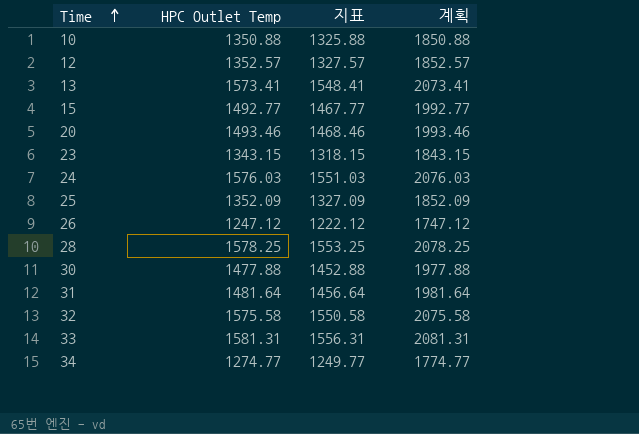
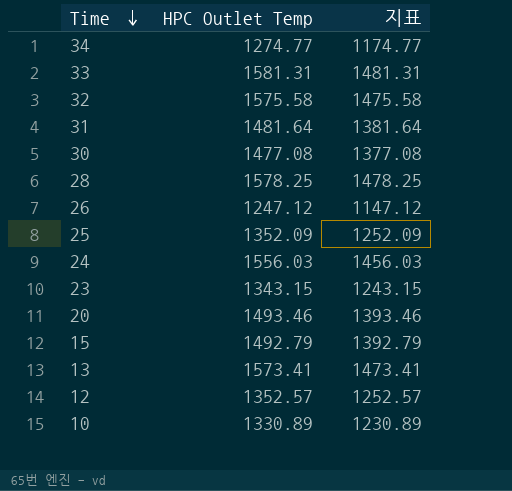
row order: Time ascending -> Time descending
column 계획 | formula: [HPC Outlet Temp] + 500 -> none
column 지표 | formula: [HPC Outlet Temp] - 25 -> [HPC Outlet Temp] - 100
30 | HPC Outlet Temp: 1477.88 -> 1477.08
24 | HPC Outlet Temp: 1576.03 -> 1556.03
15 | HPC Outlet Temp: 1492.77 -> 1492.79
10 | HPC Outlet Temp: 1350.88 -> 1330.89

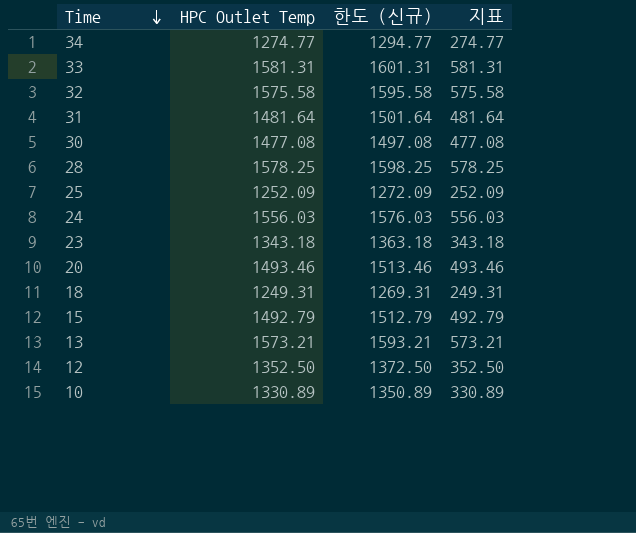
column 한도 (신규) | formula: none -> [HPC Outlet Temp] + 20
column 지표 | formula: [HPC Outlet Temp] - 100 -> [HPC Outlet Temp] - 1000
row 26: 1247.12 | 1147.12 -> none
25 | HPC Outlet Temp: 1352.09 -> 1252.09
23 | HPC Outlet Temp: 1343.15 -> 1343.18
row 18: none -> 1249.31 | 1269.31 | 249.31
13 | HPC Outlet Temp: 1573.41 -> 1573.21
12 | HPC Outlet Temp: 1352.57 -> 1352.50

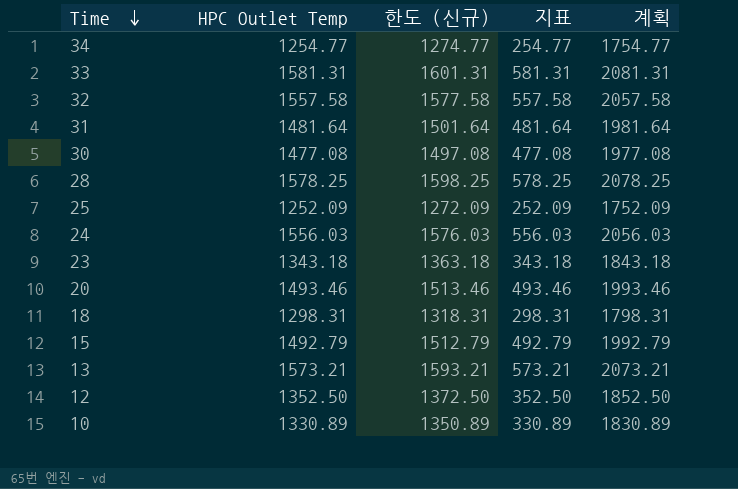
column 계획 | formula: none -> [HPC Outlet Temp] + 500
34 | HPC Outlet Temp: 1274.77 -> 1254.77
34 | 한도 (신규): 1294.77 -> 1274.77
34 | 지표: 274.77 -> 254.77
32 | HPC Outlet Temp: 1575.58 -> 1557.58
32 | 한도 (신규): 1595.58 -> 1577.58
32 | 지표: 575.58 -> 557.58
18 | HPC Outlet Temp: 1249.31 -> 1298.31
18 | 한도 (신규): 1269.31 -> 1318.31
18 | 지표: 249.31 -> 298.31

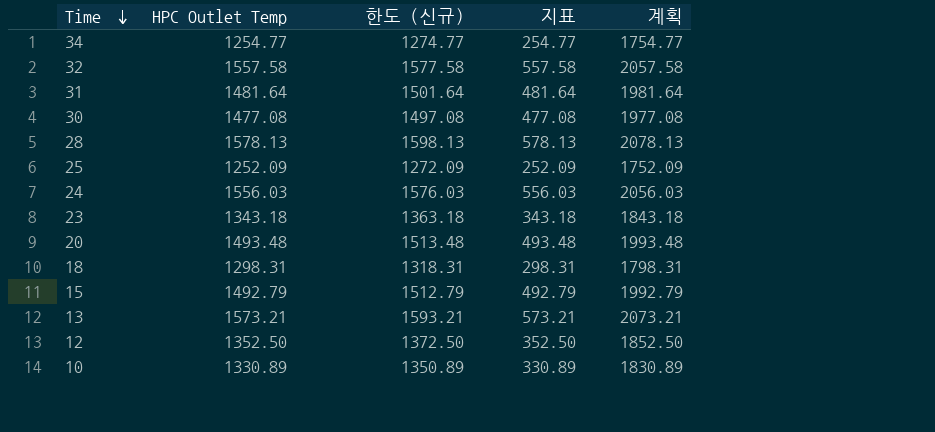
row 33: 1581.31 | 1601.31 | 581.31 | 2081.31 -> none
28 | HPC Outlet Temp: 1578.25 -> 1578.13
28 | 한도 (신규): 1598.25 -> 1598.13
28 | 지표: 578.25 -> 578.13
28 | 계획: 2078.25 -> 2078.13
20 | HPC Outlet Temp: 1493.46 -> 1493.48
20 | 한도 (신규): 1513.46 -> 1513.48
20 | 지표: 493.46 -> 493.48
20 | 계획: 1993.46 -> 1993.48

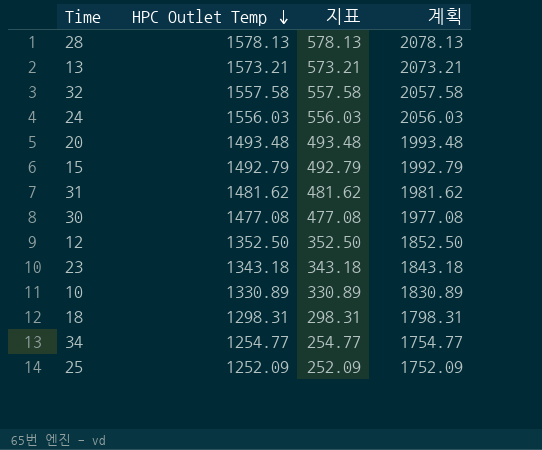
row order: Time descending -> HPC Outlet Temp descending
column 한도 (신규) | formula: [HPC Outlet Temp] + 20 -> none
31 | HPC Outlet Temp: 1481.64 -> 1481.62
31 | 지표: 481.64 -> 481.62
31 | 계획: 1981.64 -> 1981.62

